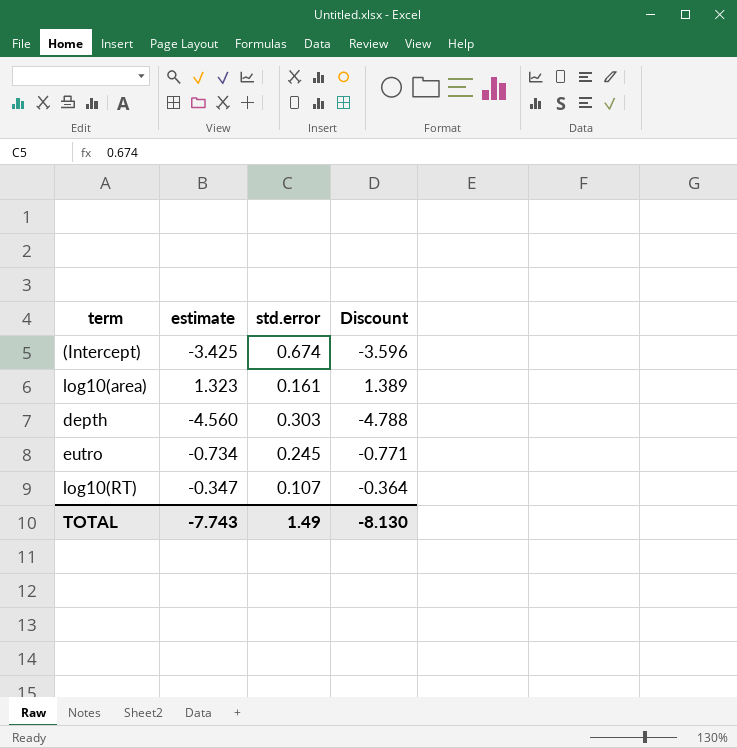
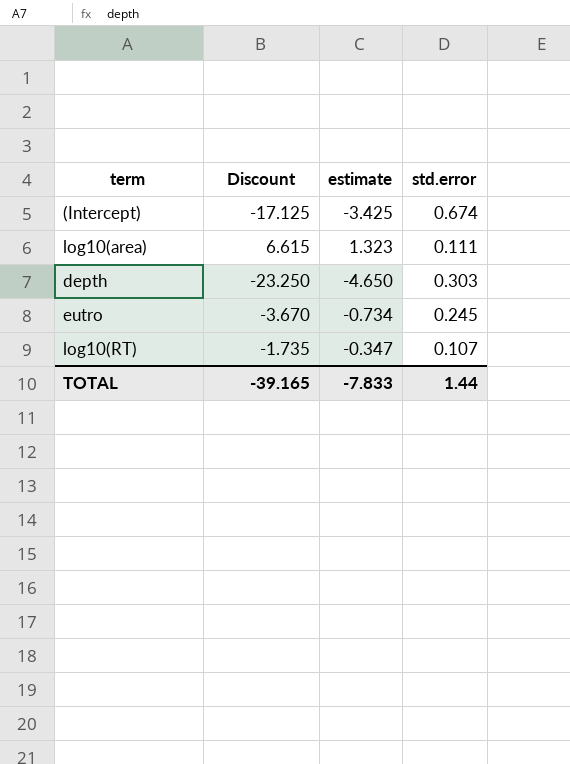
column Discount | formula: [estimate] * 1.05 -> [estimate] * 5
column Discount | position: 4 -> 2
log10(area) | std.error: 0.161 -> 0.111
depth | estimate: -4.560 -> -4.650
TOTAL | Discount: -8.130 -> -39.165
TOTAL | estimate: -7.743 -> -7.833
TOTAL | std.error: 1.49 -> 1.44

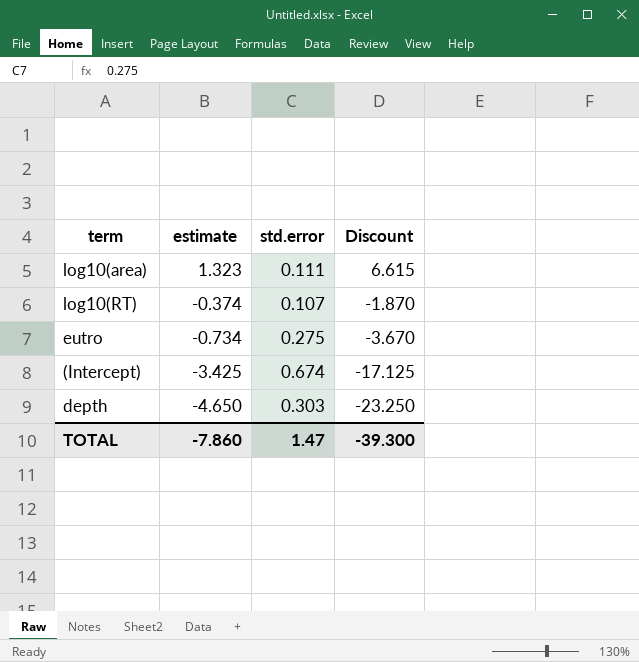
row order: none -> estimate descending
column Discount | position: 2 -> 4
log10(RT) | estimate: -0.347 -> -0.374
log10(RT) | Discount: -1.735 -> -1.870
eutro | std.error: 0.245 -> 0.275
TOTAL | estimate: -7.833 -> -7.860
TOTAL | std.error: 1.44 -> 1.47
TOTAL | Discount: -39.165 -> -39.300

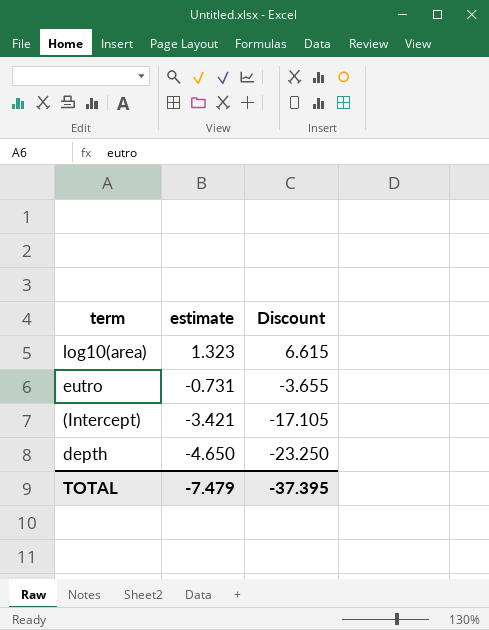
column std.error | position: 3 -> none
row log10(RT): -0.374 | 0.107 | -1.870 -> none
eutro | estimate: -0.734 -> -0.731
eutro | Discount: -3.670 -> -3.655
(Intercept) | estimate: -3.425 -> -3.421
(Intercept) | Discount: -17.125 -> -17.105
TOTAL | estimate: -7.860 -> -7.479
TOTAL | Discount: -39.300 -> -37.395

